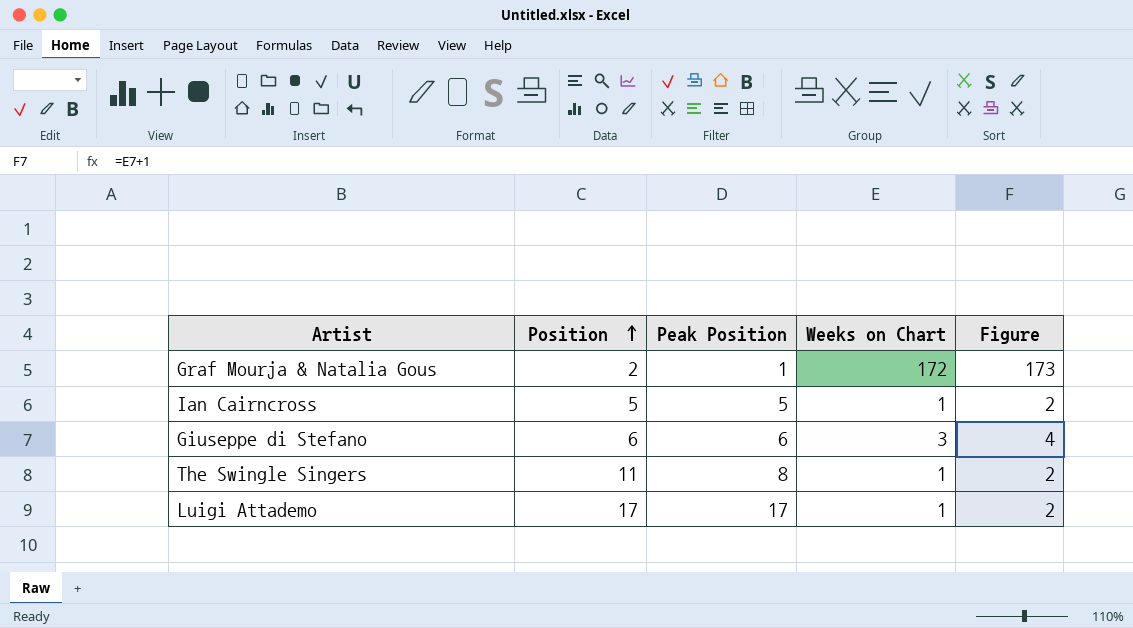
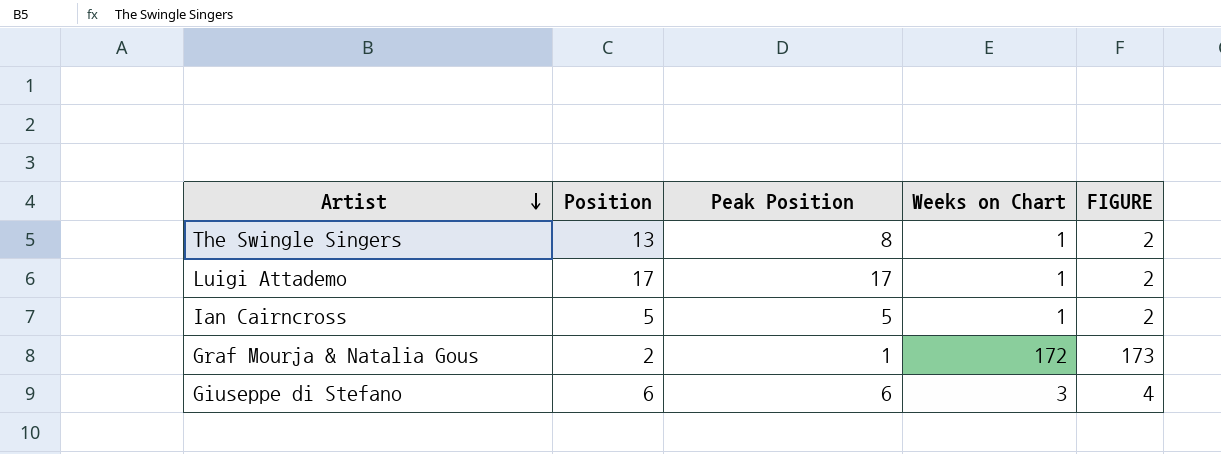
row order: Position ascending -> Artist descending
column name: Figure -> FIGURE
The Swingle Singers | Position: 11 -> 13

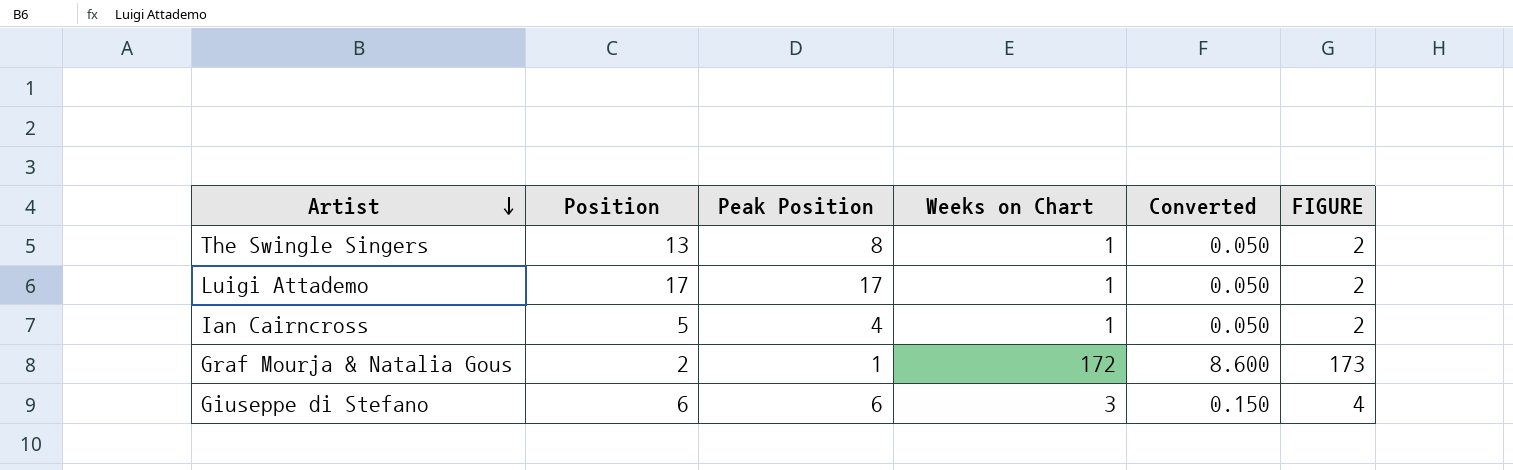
column Converted | formula: none -> [Weeks on Chart] * 0.05
Ian Cairncross | Peak Position: 5 -> 4

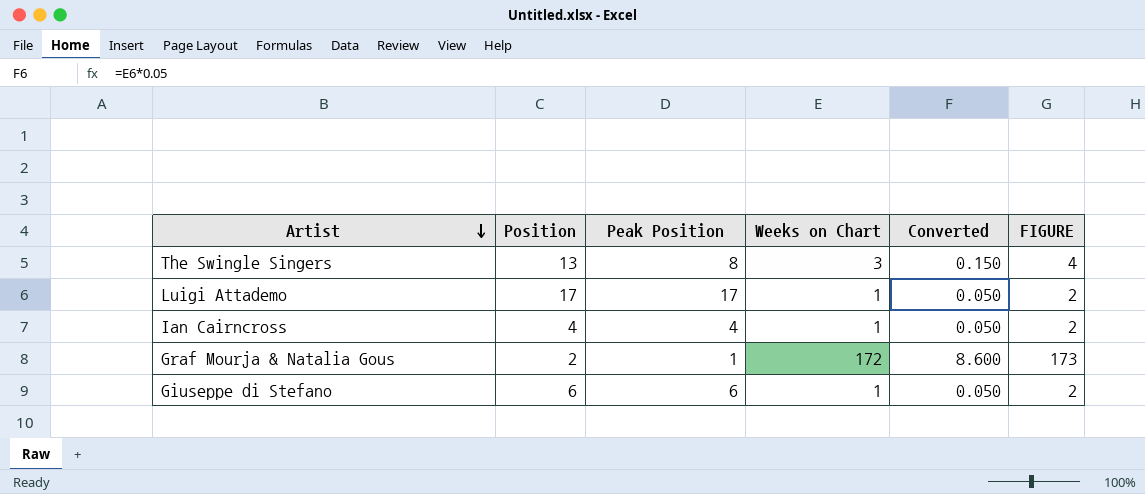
The Swingle Singers | Weeks on Chart: 1 -> 3
The Swingle Singers | Converted: 0.050 -> 0.150
The Swingle Singers | FIGURE: 2 -> 4
Ian Cairncross | Position: 5 -> 4
Giuseppe di Stefano | Weeks on Chart: 3 -> 1
Giuseppe di Stefano | Converted: 0.150 -> 0.050
Giuseppe di Stefano | FIGURE: 4 -> 2

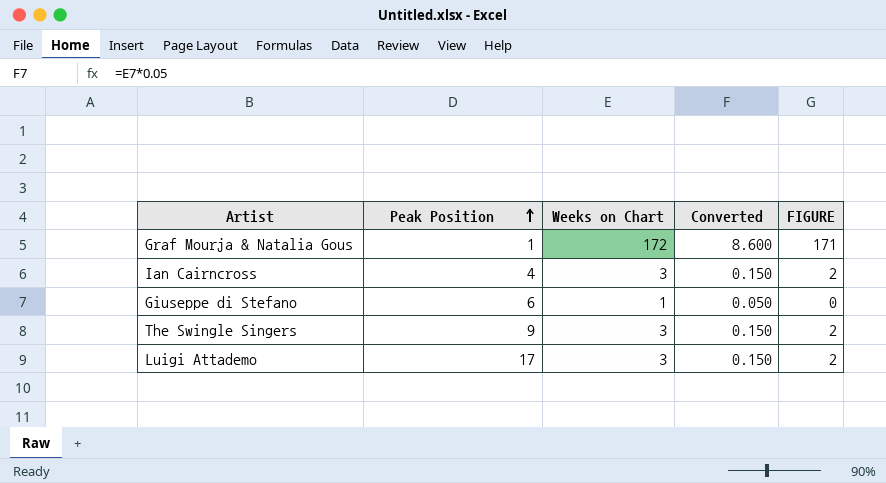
row order: Artist descending -> Peak Position ascending
column Position | position: 2 -> none
column FIGURE | formula: [Weeks on Chart] + 1 -> [Weeks on Chart] - 1
Ian Cairncross | Weeks on Chart: 1 -> 3
Ian Cairncross | Converted: 0.050 -> 0.150
The Swingle Singers | Peak Position: 8 -> 9
Luigi Attademo | Weeks on Chart: 1 -> 3
Luigi Attademo | Converted: 0.050 -> 0.150

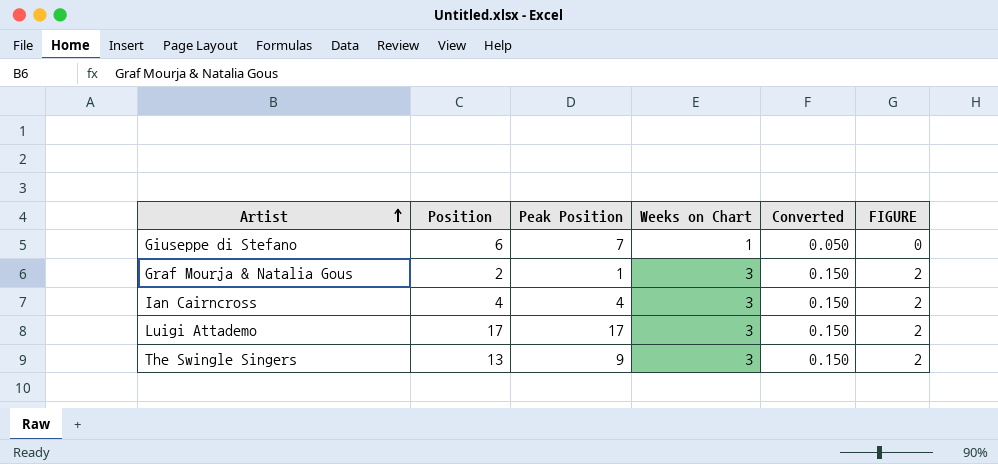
row order: Peak Position ascending -> Artist ascending
column Position | position: none -> 2
Giuseppe di Stefano | Peak Position: 6 -> 7
Graf Mourja & Natalia Gous | Weeks on Chart: 172 -> 3
Graf Mourja & Natalia Gous | Converted: 8.600 -> 0.150
Graf Mourja & Natalia Gous | FIGURE: 171 -> 2

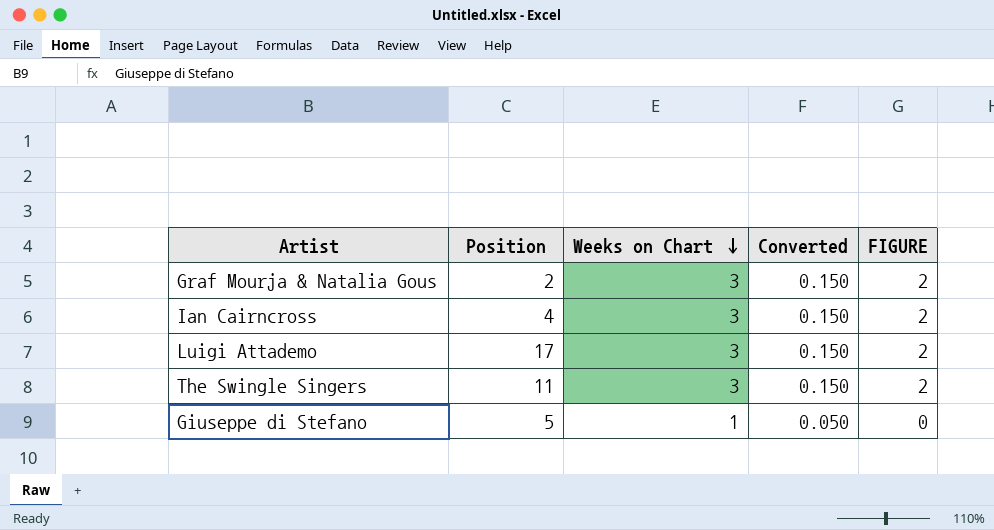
row order: Artist ascending -> Weeks on Chart descending
column Peak Position | position: 3 -> none
The Swingle Singers | Position: 13 -> 11
Giuseppe di Stefano | Position: 6 -> 5

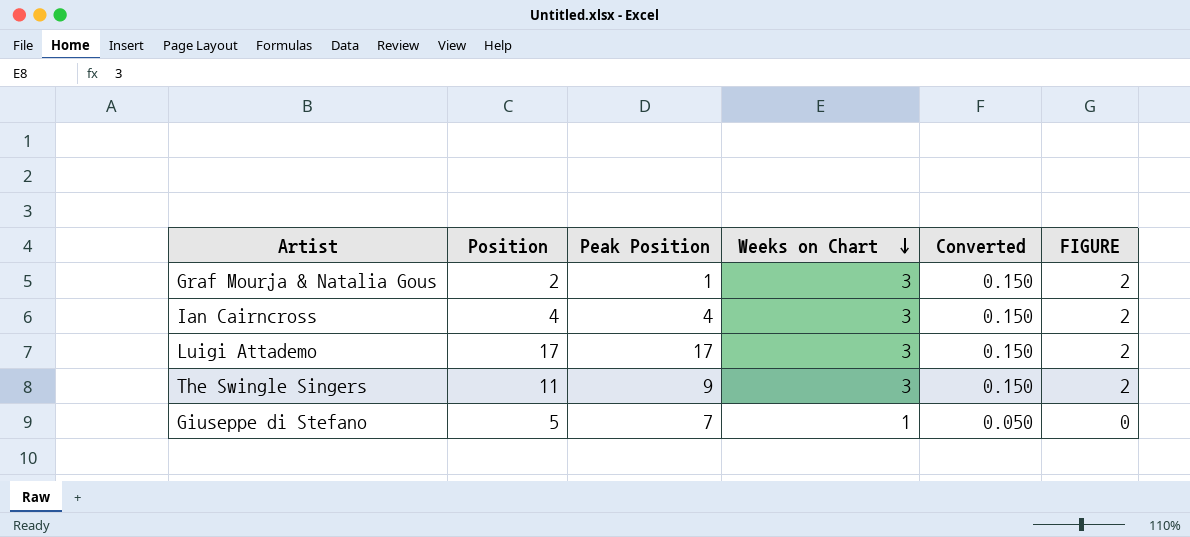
column Peak Position | position: none -> 3

